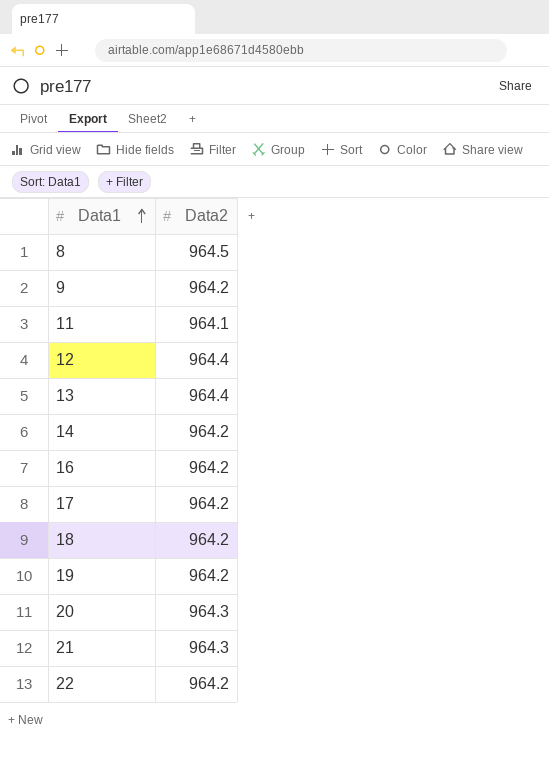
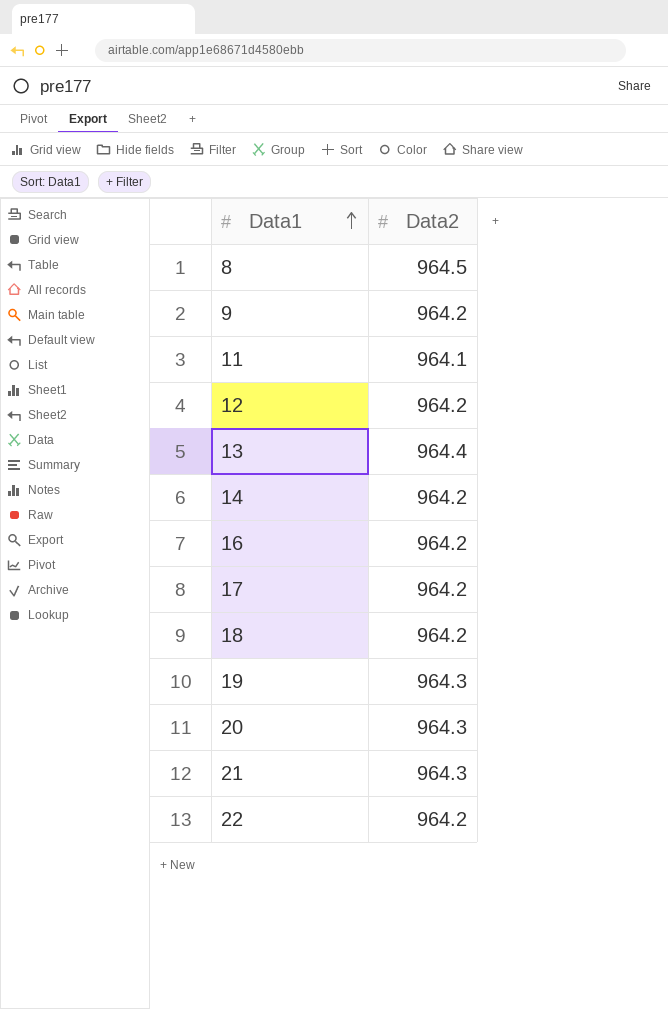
12 | Data2: 964.4 -> 964.2
19 | Data2: 964.2 -> 964.3

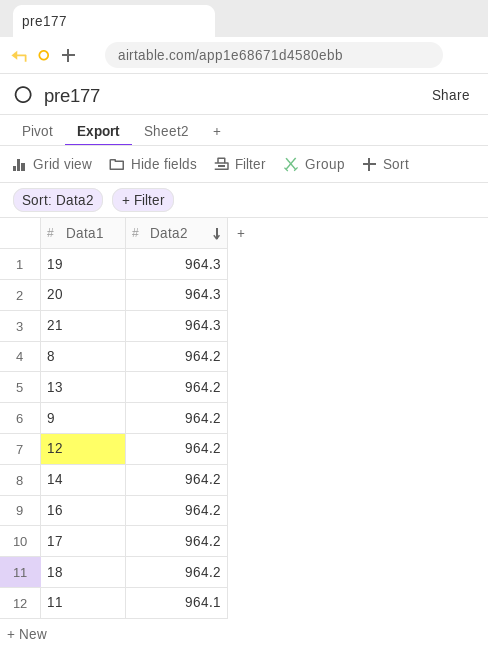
row order: Data1 ascending -> Data2 descending
row 22: 964.2 -> none
8 | Data2: 964.5 -> 964.2
13 | Data2: 964.4 -> 964.2

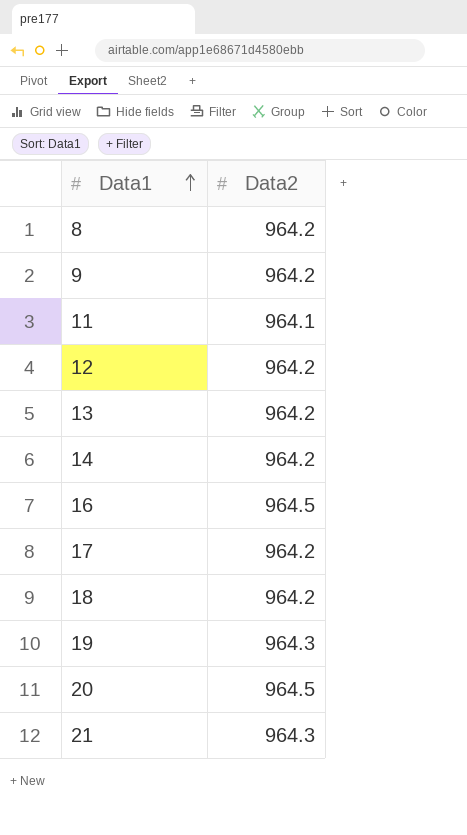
row order: Data2 descending -> Data1 ascending
16 | Data2: 964.2 -> 964.5
20 | Data2: 964.3 -> 964.5

